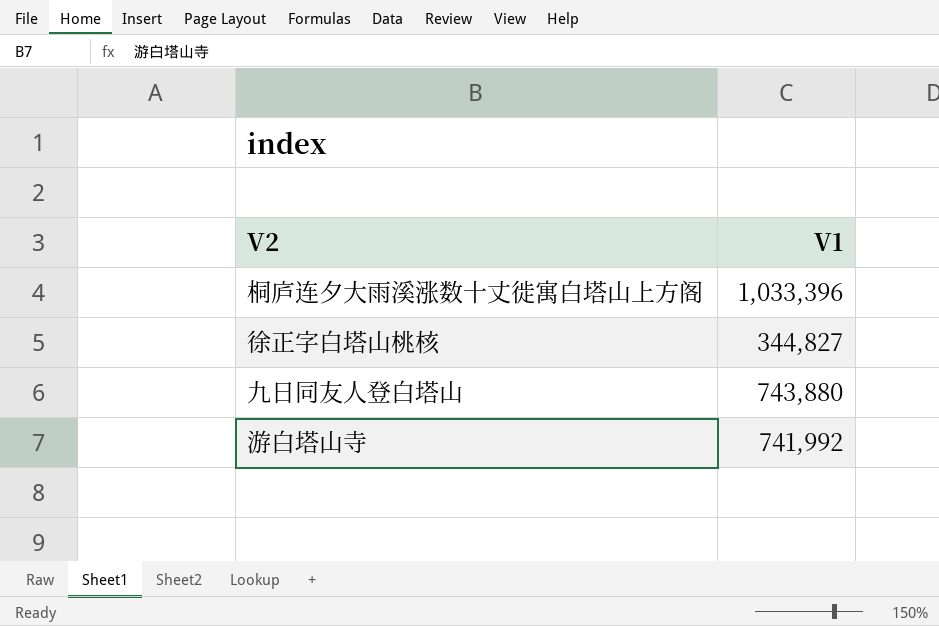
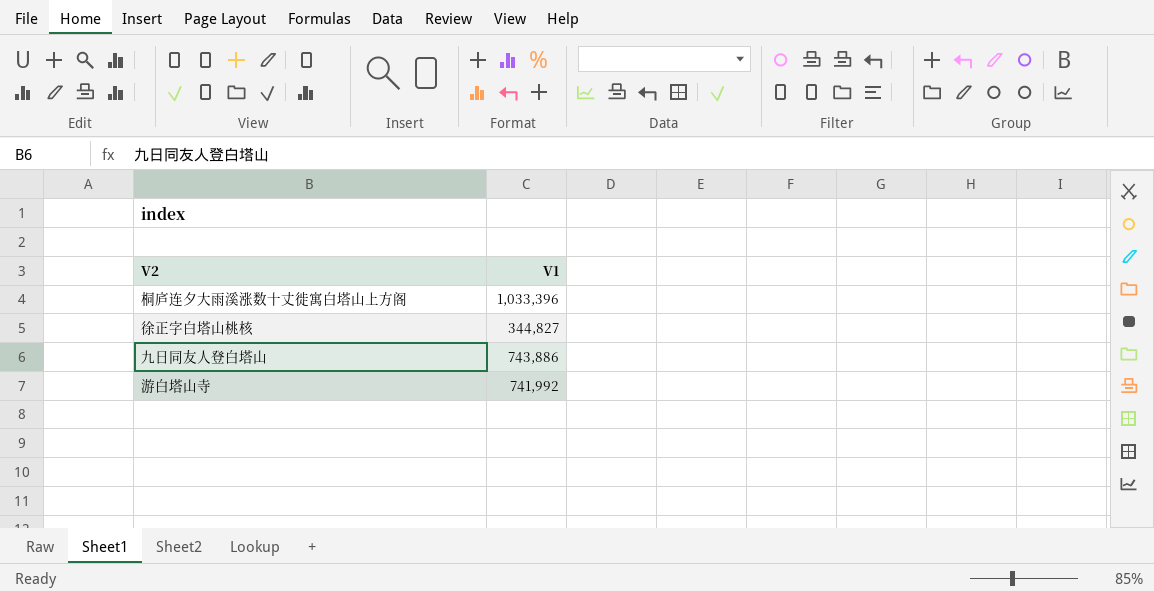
九日同友人登白塔山 | V1: 743,880 -> 743,886

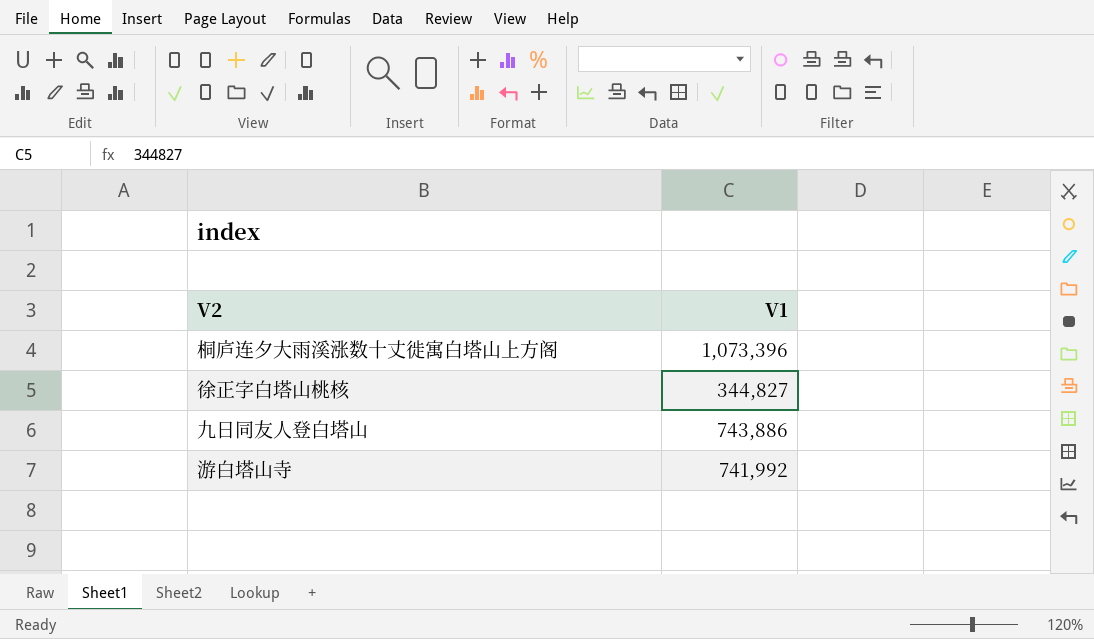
桐庐连夕大雨溪涨数十丈徙寓白塔山上方阁 | V1: 1,033,396 -> 1,073,396

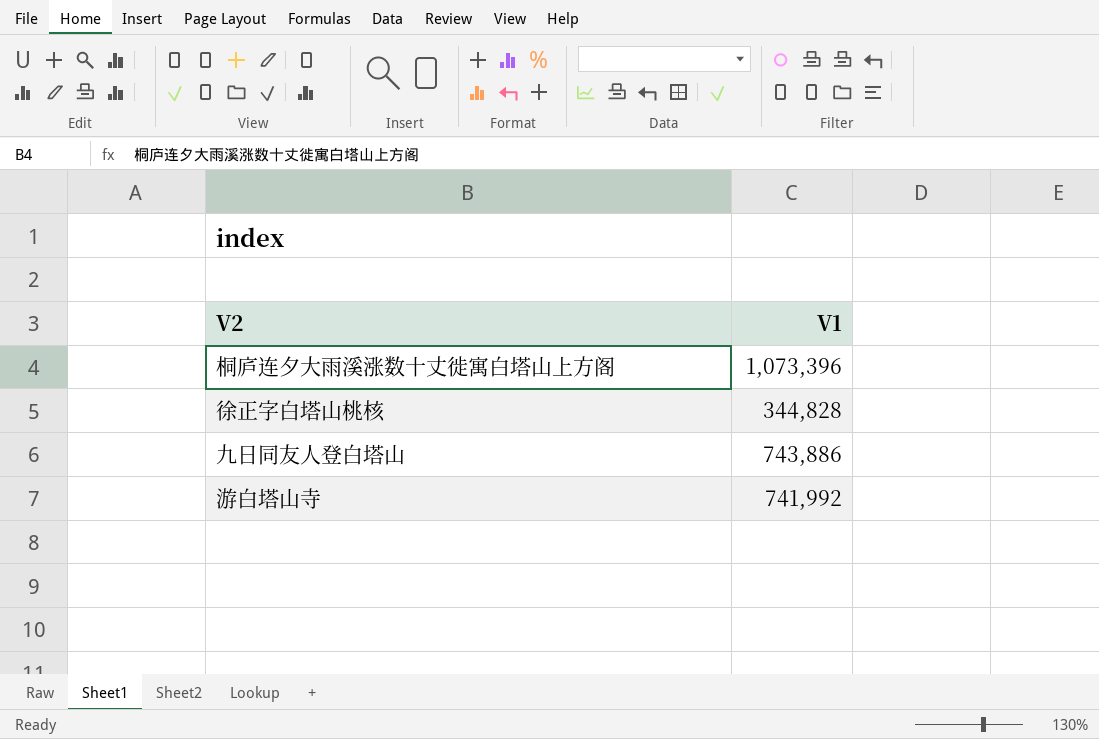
徐正字白塔山桃核 | V1: 344,827 -> 344,828

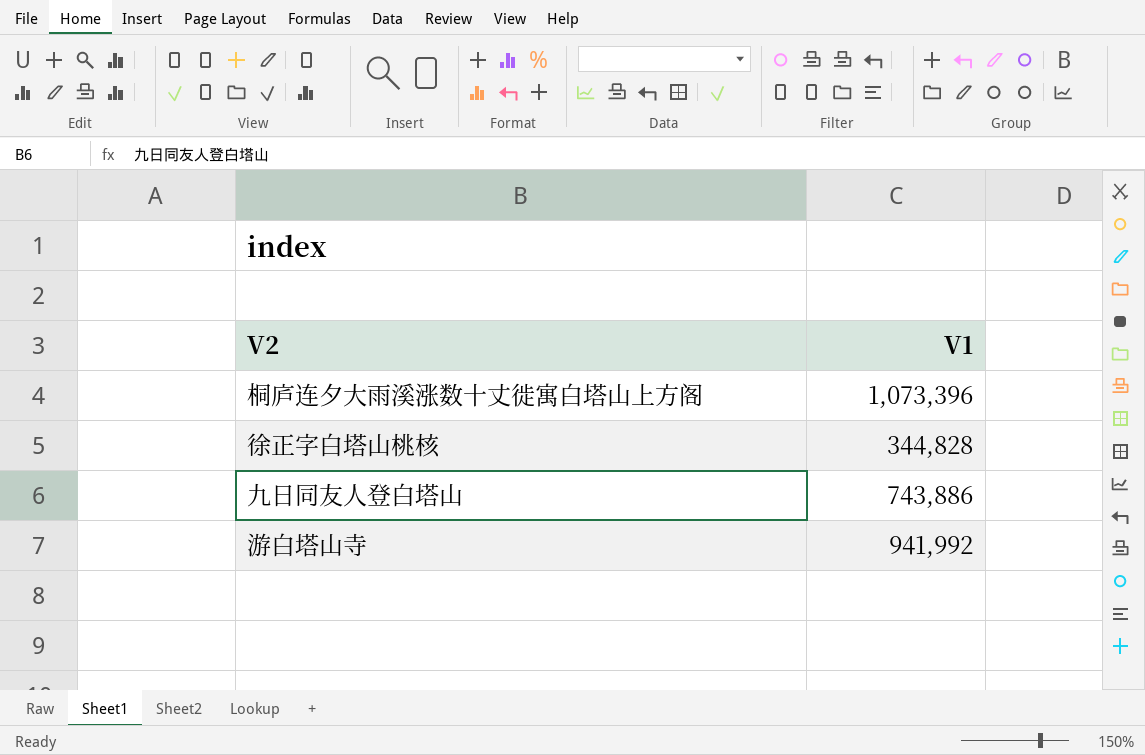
游白塔山寺 | V1: 741,992 -> 941,992

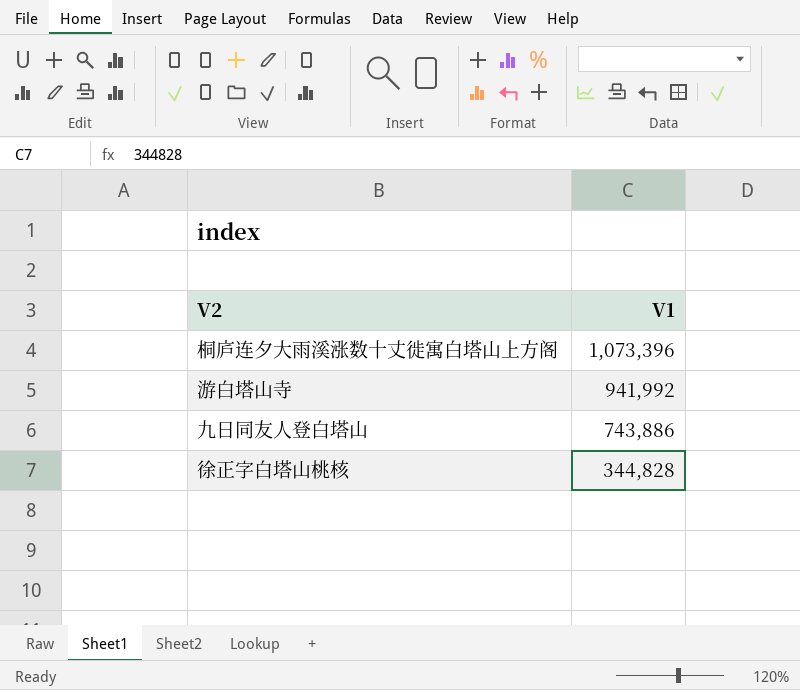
row order: none -> V1 descending

